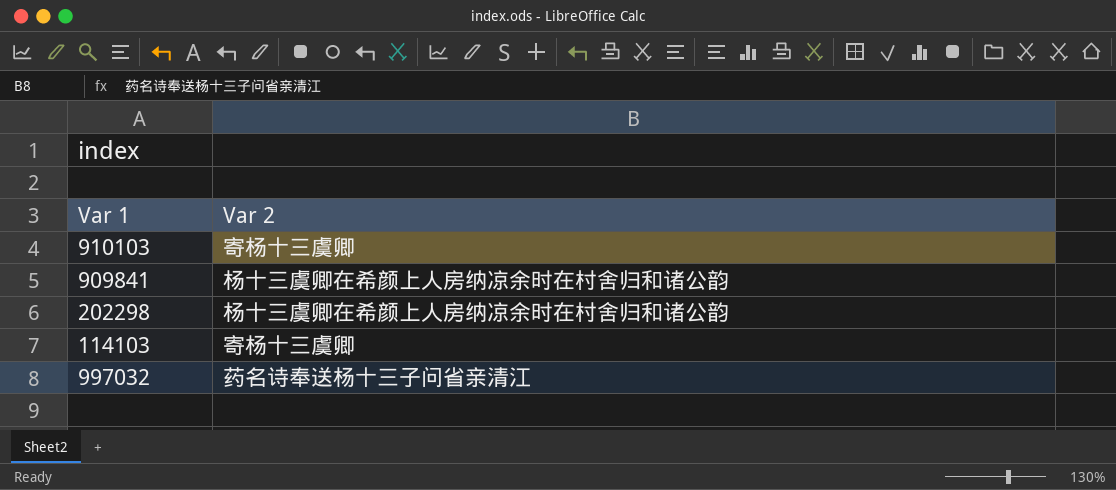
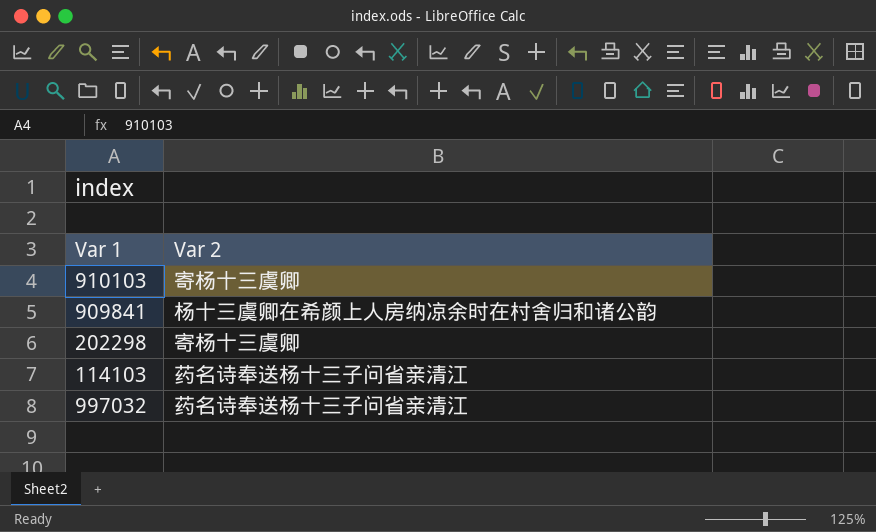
202298 | Var 2: 杨十三虞卿在希颜上人房纳凉余时在村舍归和诸公韵 -> 寄杨十三虞卿
114103 | Var 2: 寄杨十三虞卿 -> 药名诗奉送杨十三子问省亲清江

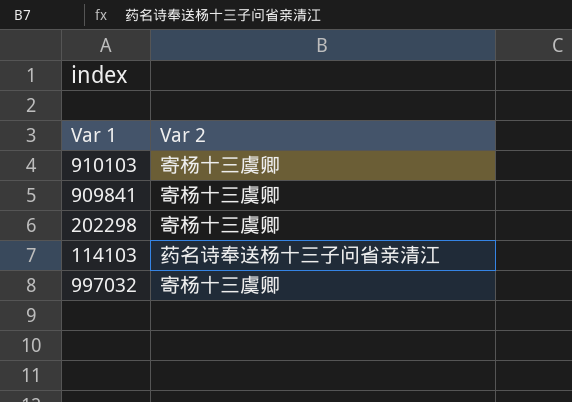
909841 | Var 2: 杨十三虞卿在希颜上人房纳凉余时在村舍归和诸公韵 -> 寄杨十三虞卿
997032 | Var 2: 药名诗奉送杨十三子问省亲清江 -> 寄杨十三虞卿

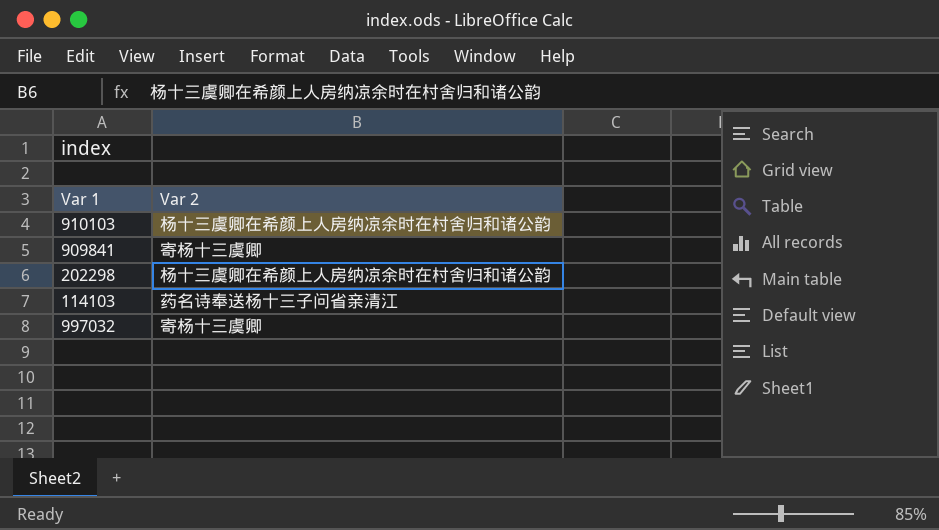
910103 | Var 2: 寄杨十三虞卿 -> 杨十三虞卿在希颜上人房纳凉余时在村舍归和诸公韵
202298 | Var 2: 寄杨十三虞卿 -> 杨十三虞卿在希颜上人房纳凉余时在村舍归和诸公韵

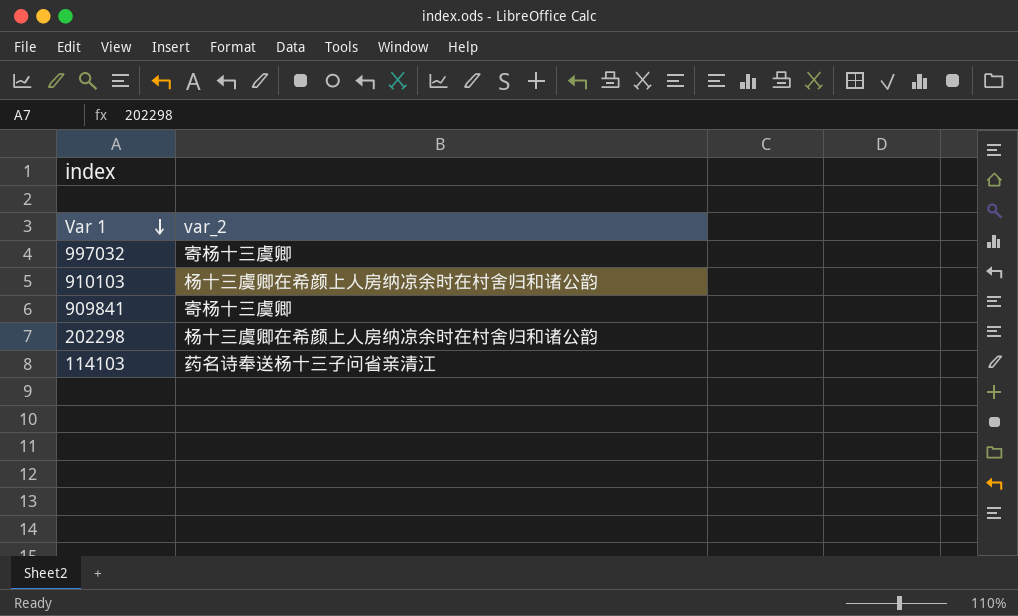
row order: none -> Var 1 descending
column name: Var 2 -> var_2

